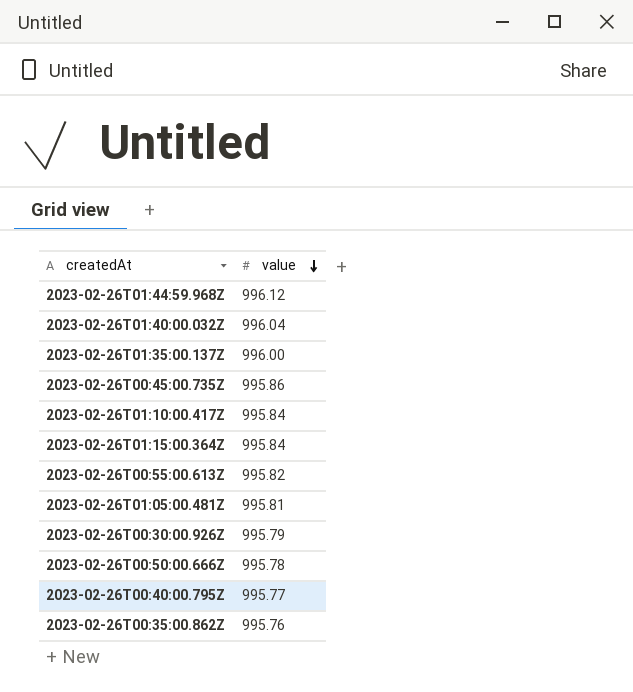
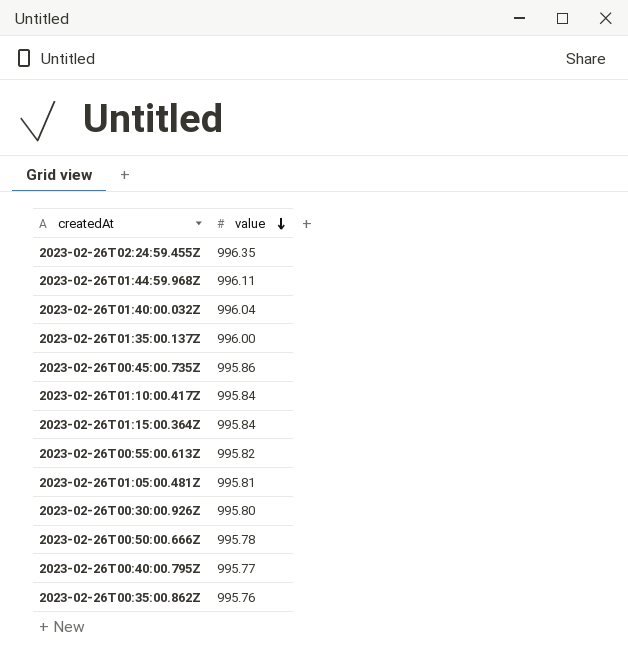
row 2023-02-26T02:24:59.455Z: none -> 996.35
2023-02-26T01:44:59.968Z | value: 996.12 -> 996.11
2023-02-26T00:30:00.926Z | value: 995.79 -> 995.80

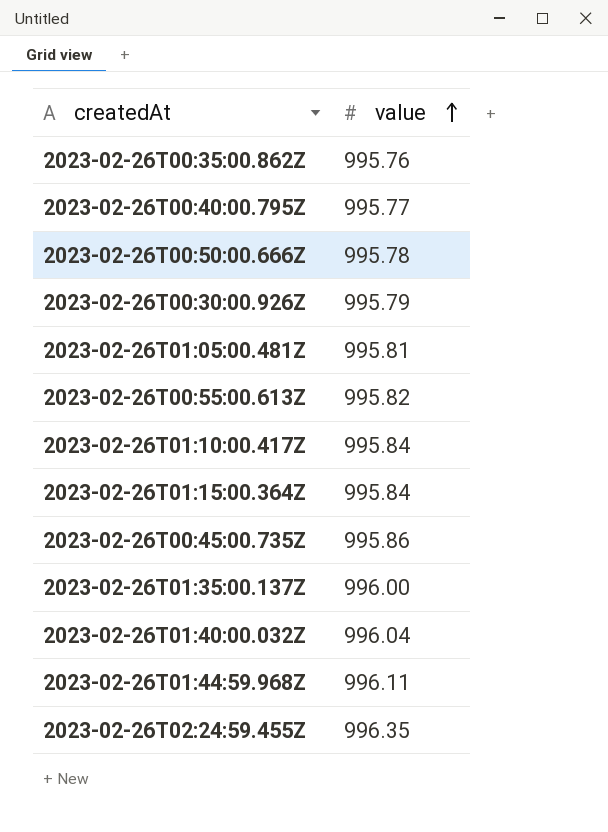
row order: value descending -> value ascending
2023-02-26T00:30:00.926Z | value: 995.80 -> 995.79

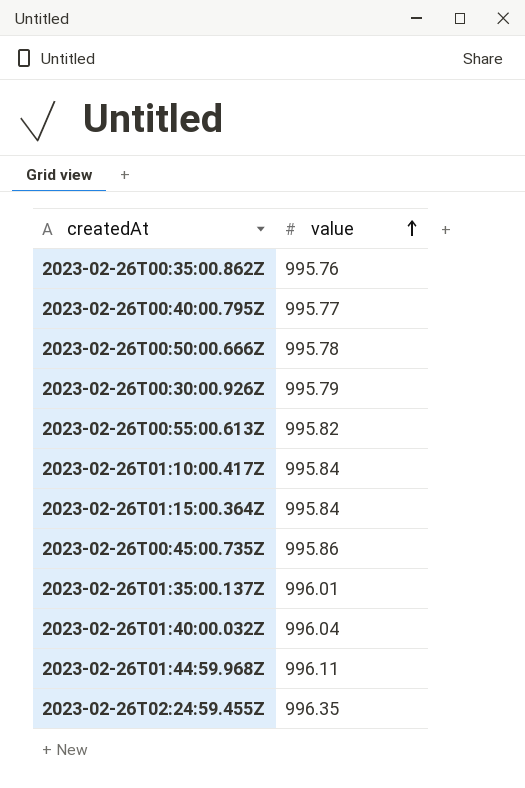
row 2023-02-26T01:05:00.481Z: 995.81 -> none
2023-02-26T01:35:00.137Z | value: 996.00 -> 996.01

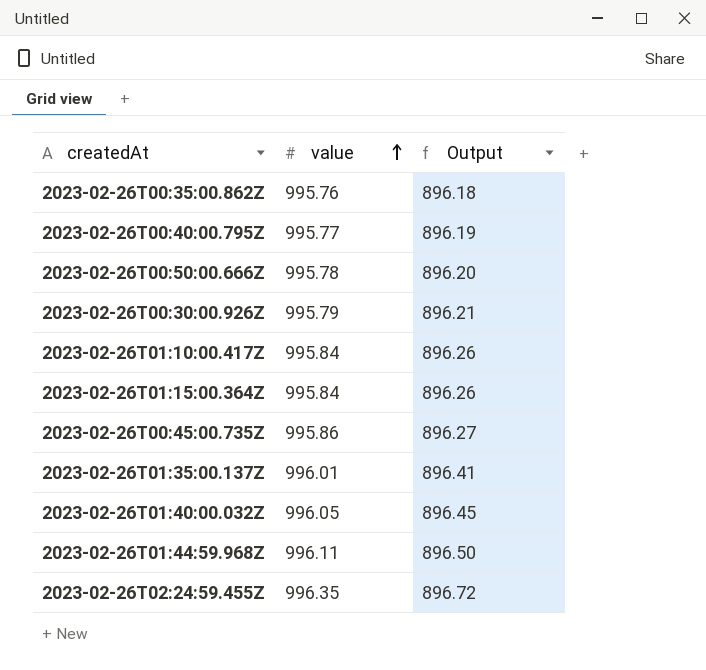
column Output | formula: none -> [value] * 0.9
row 2023-02-26T00:55:00.613Z: 995.82 -> none
2023-02-26T01:40:00.032Z | value: 996.04 -> 996.05

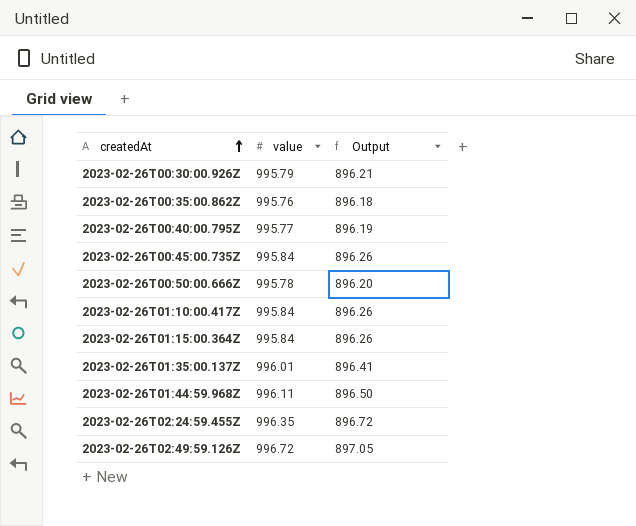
row order: value ascending -> createdAt ascending
row 2023-02-26T01:40:00.032Z: 996.05 | 896.45 -> none
2023-02-26T00:45:00.735Z | value: 995.86 -> 995.84
2023-02-26T00:45:00.735Z | Output: 896.27 -> 896.26
row 2023-02-26T02:49:59.126Z: none -> 996.72 | 897.05

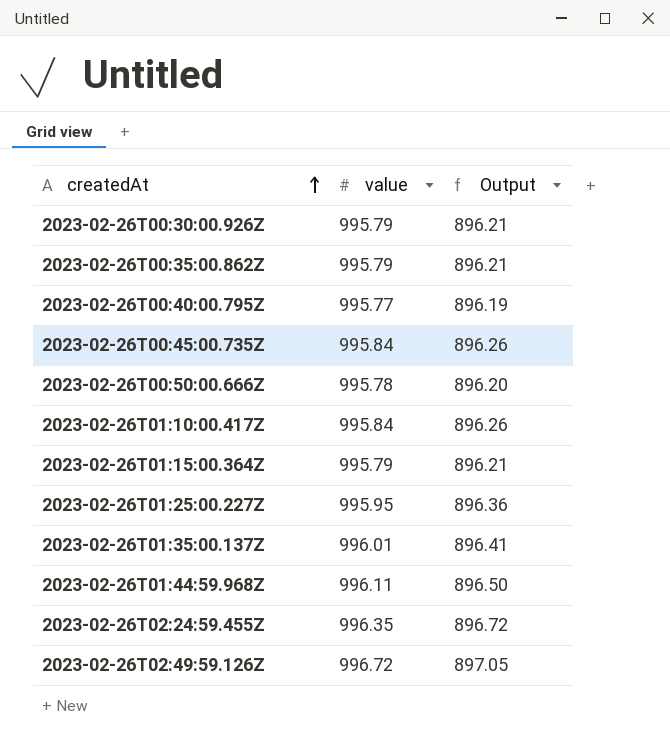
2023-02-26T00:35:00.862Z | value: 995.76 -> 995.79
2023-02-26T00:35:00.862Z | Output: 896.18 -> 896.21
2023-02-26T01:15:00.364Z | value: 995.84 -> 995.79
2023-02-26T01:15:00.364Z | Output: 896.26 -> 896.21
row 2023-02-26T01:25:00.227Z: none -> 995.95 | 896.36

